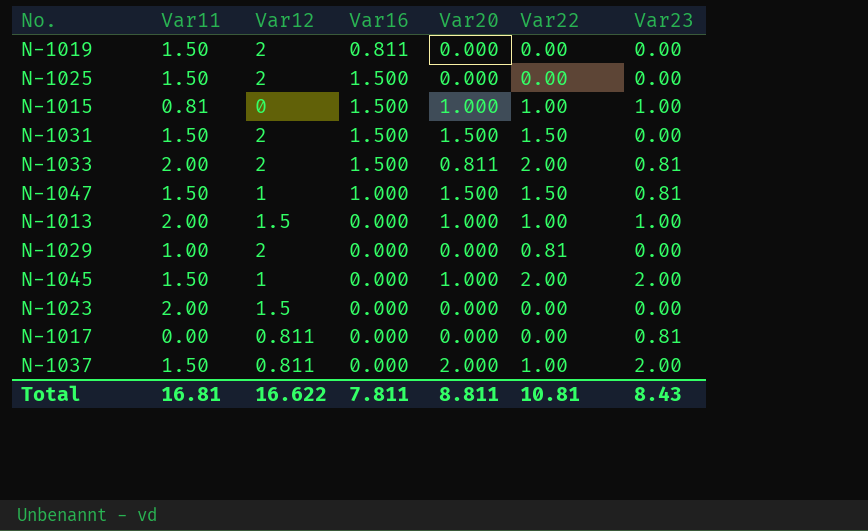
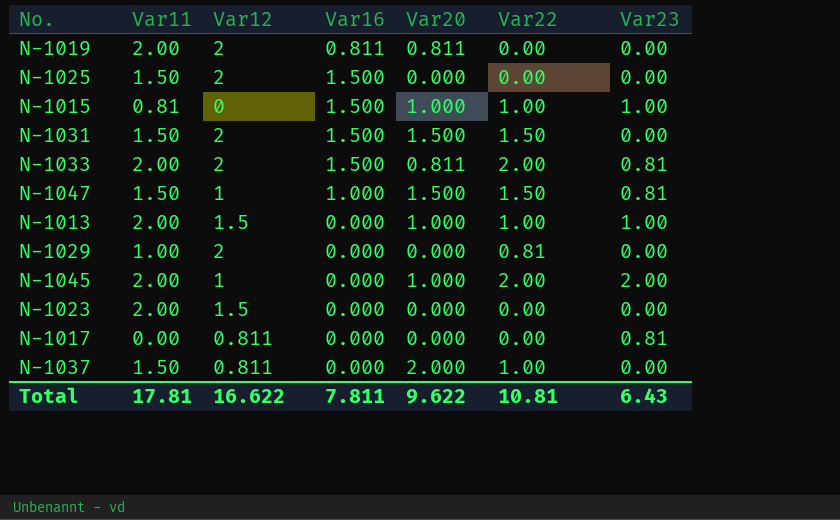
N-1019 | Var11: 1.50 -> 2.00
N-1019 | Var20: 0.000 -> 0.811
N-1045 | Var11: 1.50 -> 2.00
N-1037 | Var23: 2.00 -> 0.00
Total | Var11: 16.81 -> 17.81
Total | Var20: 8.811 -> 9.622
Total | Var23: 8.43 -> 6.43

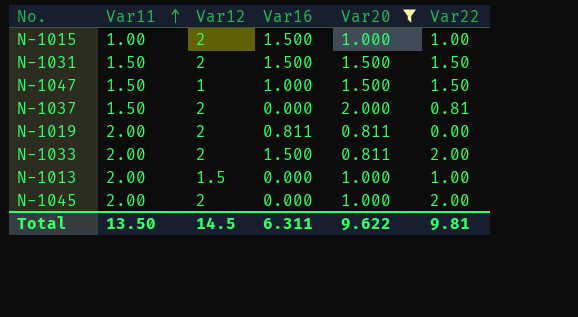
filter: none -> Var20 != 0.000
row order: none -> Var11 ascending
column Var23 | position: 7 -> none
N-1015 | Var11: 0.81 -> 1.00
N-1015 | Var12: 0 -> 2
N-1037 | Var12: 0.811 -> 2
N-1037 | Var22: 1.00 -> 0.81
N-1045 | Var12: 1 -> 2
Total | Var11: 17.81 -> 13.50
Total | Var12: 16.622 -> 14.5
Total | Var16: 7.811 -> 6.311
Total | Var22: 10.81 -> 9.81

